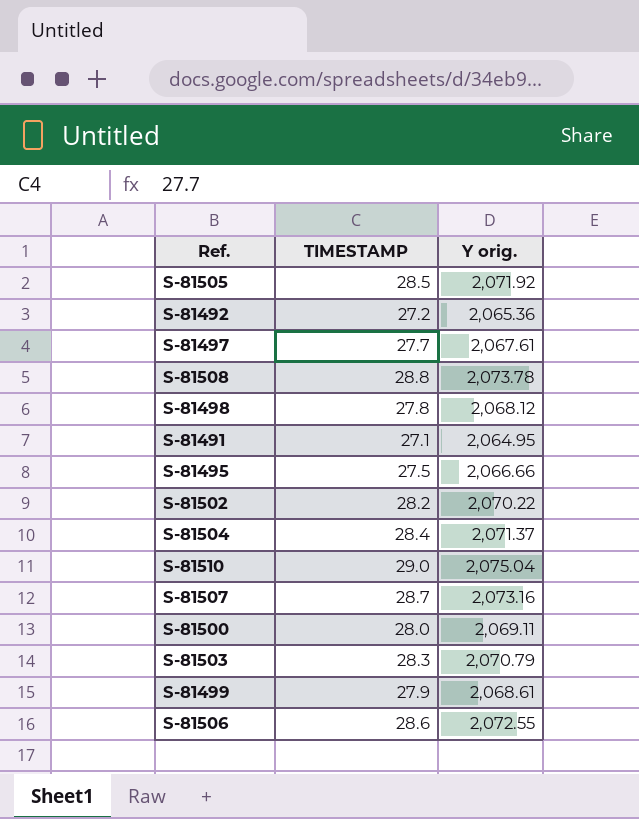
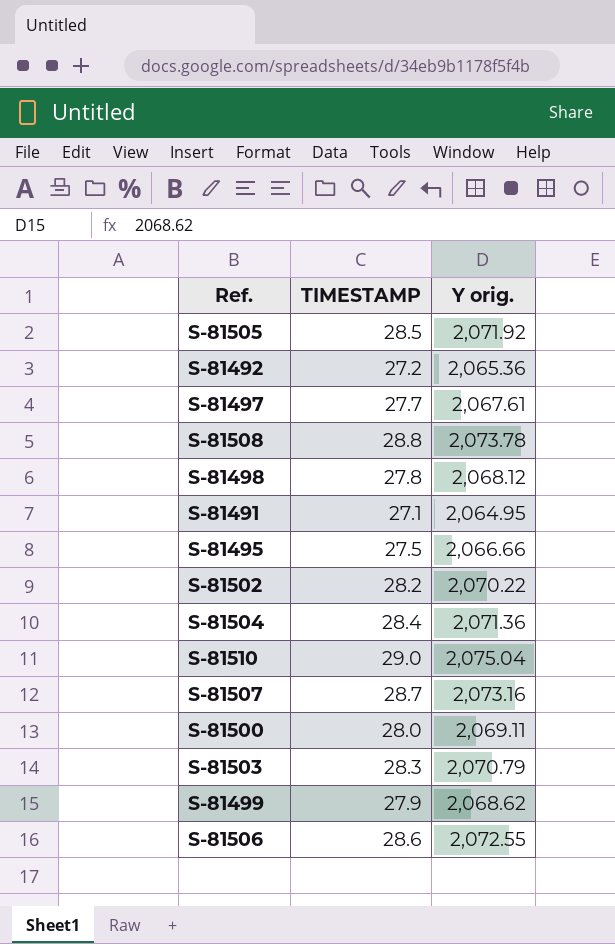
S-81504 | Y orig.: 2,071.37 -> 2,071.36
S-81499 | Y orig.: 2,068.61 -> 2,068.62

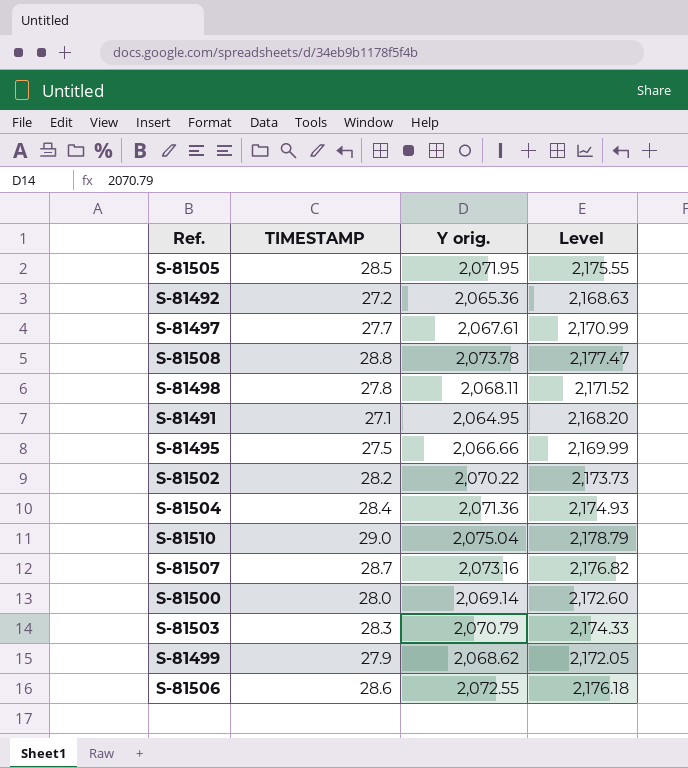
column Level | formula: none -> [Y orig.] * 1.05
S-81505 | Y orig.: 2,071.92 -> 2,071.95
S-81498 | Y orig.: 2,068.12 -> 2,068.11
S-81500 | Y orig.: 2,069.11 -> 2,069.14

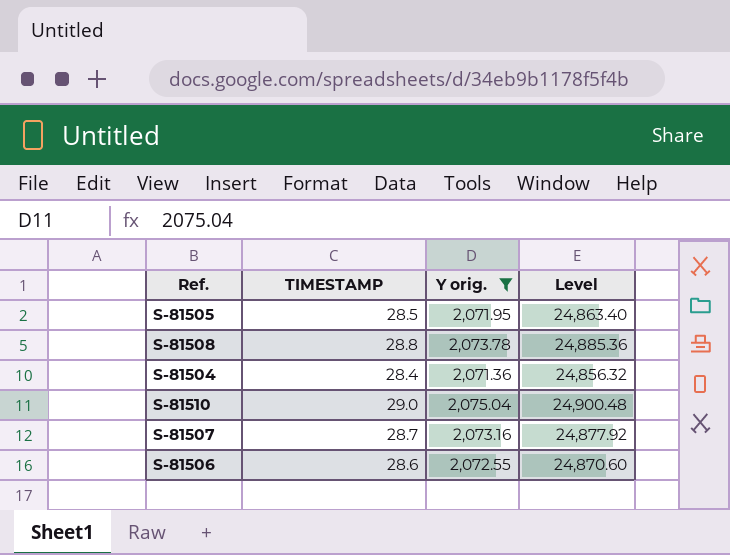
filter: none -> Y orig. >= 2,071.36
column Level | formula: [Y orig.] * 1.05 -> [Y orig.] * 12

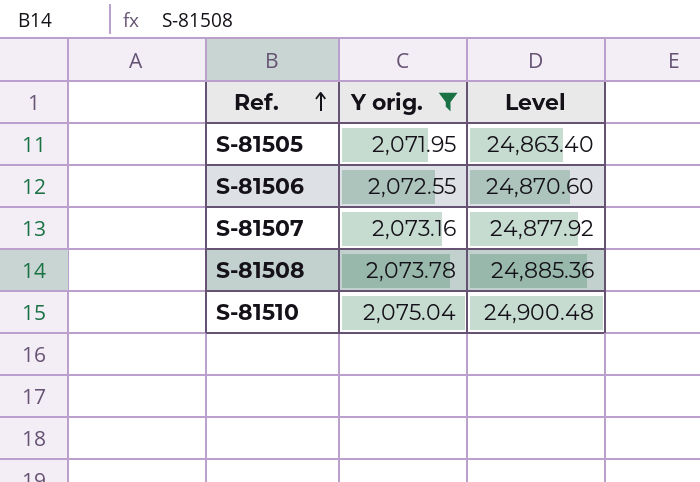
row order: none -> Ref. ascending
column TIMESTAMP | position: 2 -> none
row S-81504: 28.4 | 2,071.36 | 24,856.32 -> none

